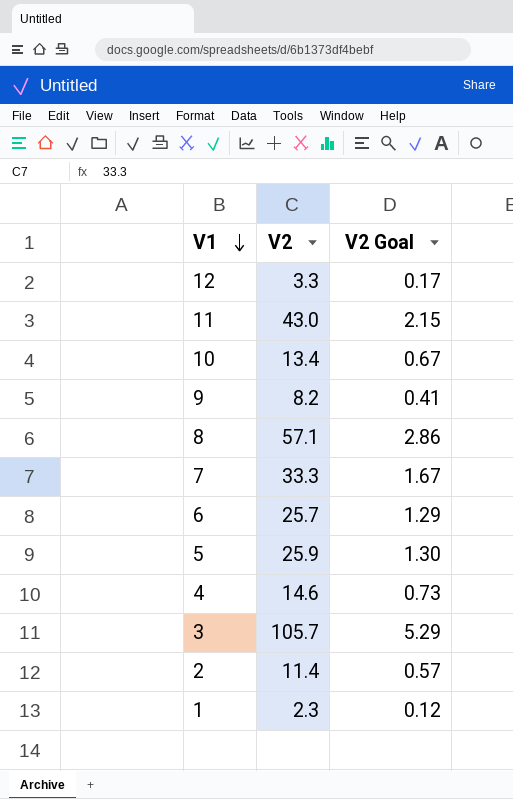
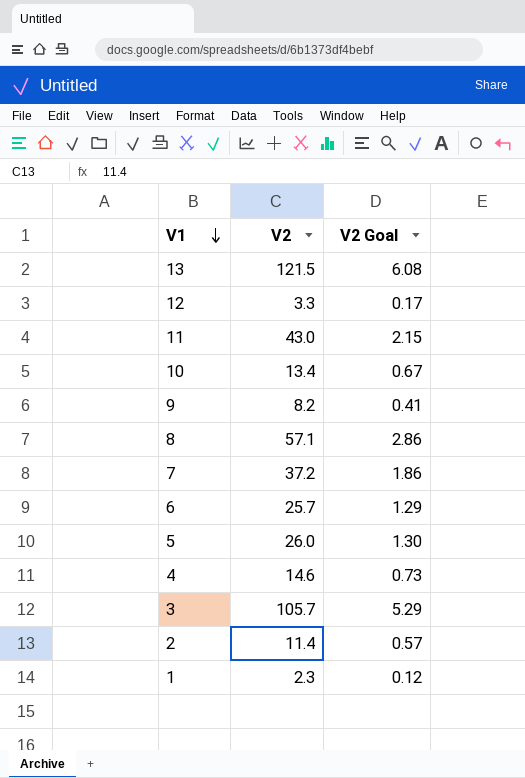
row 13: none -> 121.5 | 6.08
7 | V2: 33.3 -> 37.2
7 | V2 Goal: 1.67 -> 1.86
5 | V2: 25.9 -> 26.0

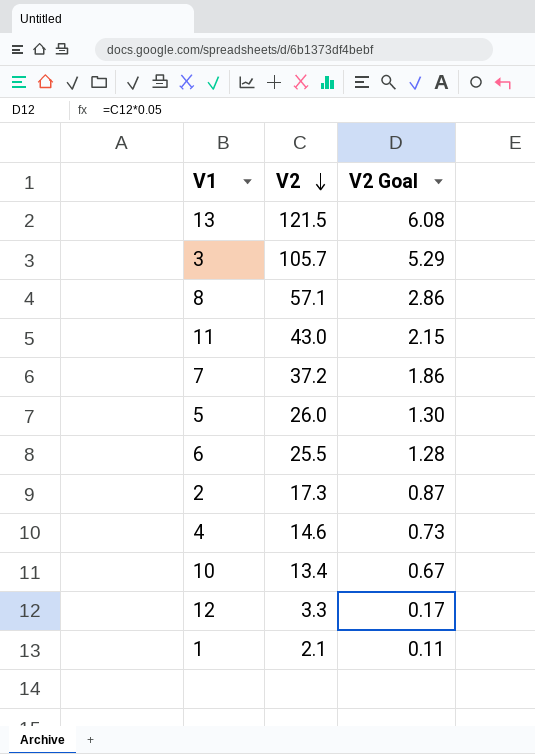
row order: V1 descending -> V2 descending
row 9: 8.2 | 0.41 -> none
6 | V2: 25.7 -> 25.5
6 | V2 Goal: 1.29 -> 1.28
2 | V2: 11.4 -> 17.3
2 | V2 Goal: 0.57 -> 0.87
1 | V2: 2.3 -> 2.1
1 | V2 Goal: 0.12 -> 0.11

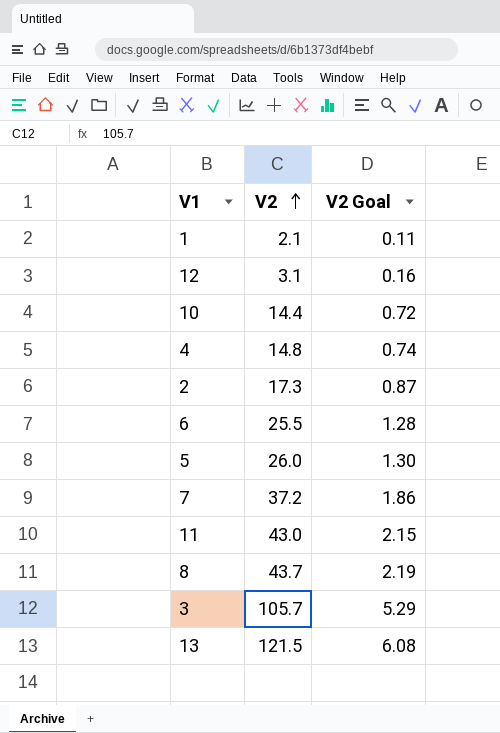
row order: V2 descending -> V2 ascending
12 | V2: 3.3 -> 3.1
12 | V2 Goal: 0.17 -> 0.16
10 | V2: 13.4 -> 14.4
10 | V2 Goal: 0.67 -> 0.72
4 | V2: 14.6 -> 14.8
4 | V2 Goal: 0.73 -> 0.74
8 | V2: 57.1 -> 43.7
8 | V2 Goal: 2.86 -> 2.19

